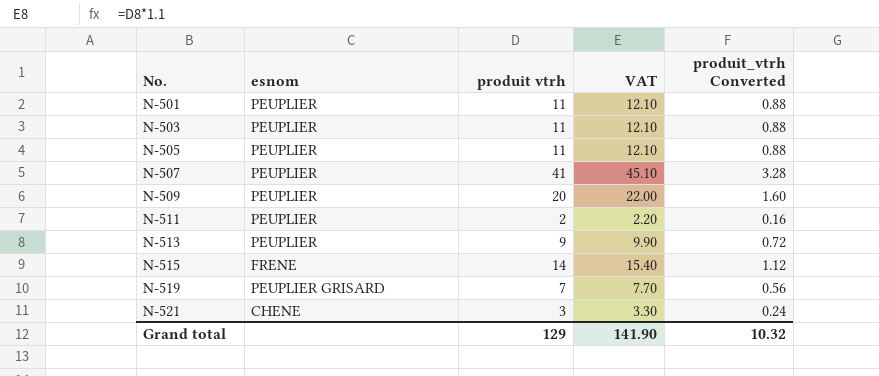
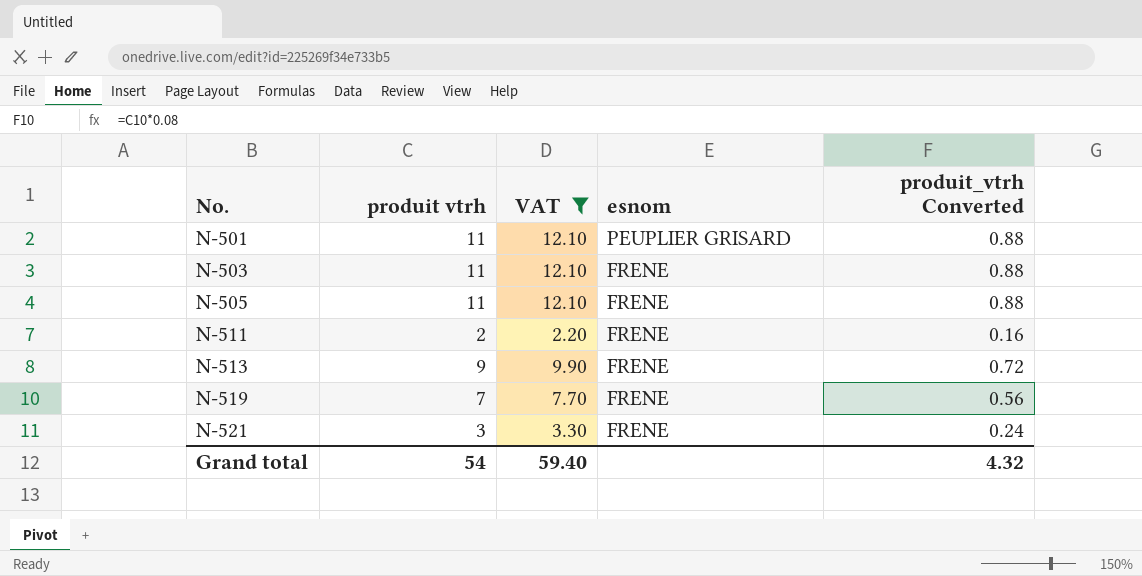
filter: none -> VAT <= 12.10
column esnom | position: 2 -> 4
N-501 | esnom: PEUPLIER -> PEUPLIER GRISARD
N-503 | esnom: PEUPLIER -> FRENE
N-505 | esnom: PEUPLIER -> FRENE
N-511 | esnom: PEUPLIER -> FRENE
N-513 | esnom: PEUPLIER -> FRENE
N-519 | esnom: PEUPLIER GRISARD -> FRENE
N-521 | esnom: CHENE -> FRENE
Grand total | produit vtrh: 129 -> 54
Grand total | VAT: 141.90 -> 59.40
Grand total | produit_vtrh Converted: 10.32 -> 4.32

